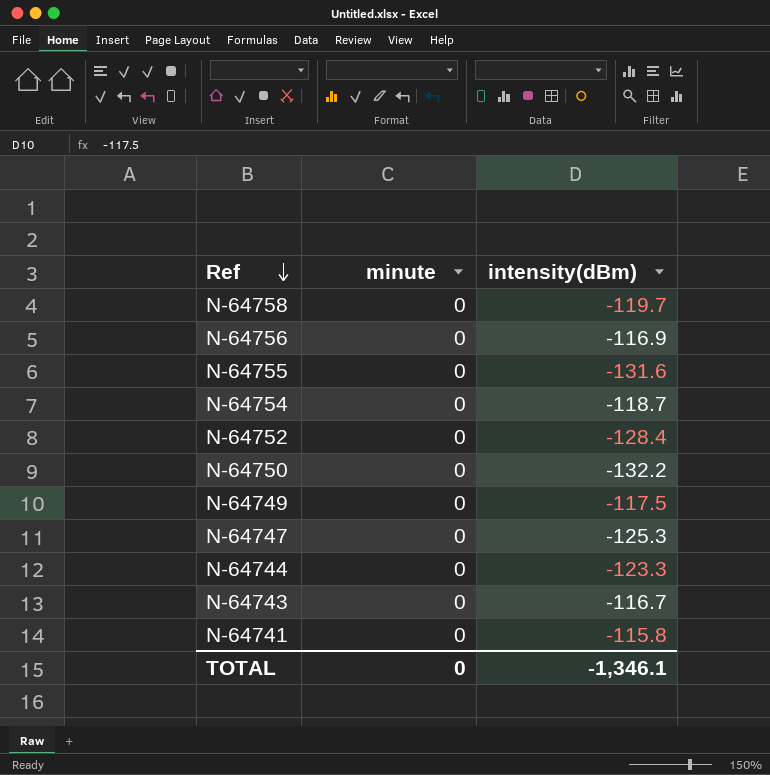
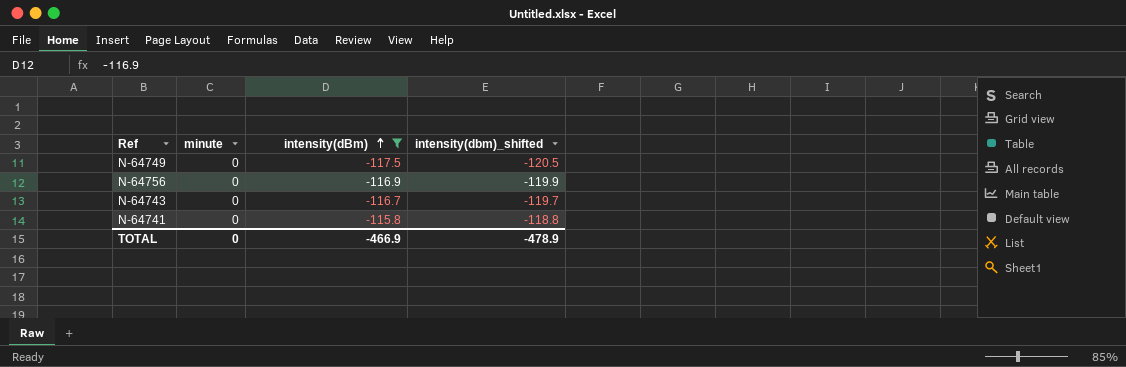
filter: none -> intensity(dBm) >= -117.5
row order: Ref descending -> intensity(dBm) ascending
column intensity(dbm)_shifted | formula: none -> [intensity(dBm)] - 3
TOTAL | intensity(dBm): -1,346.1 -> -466.9

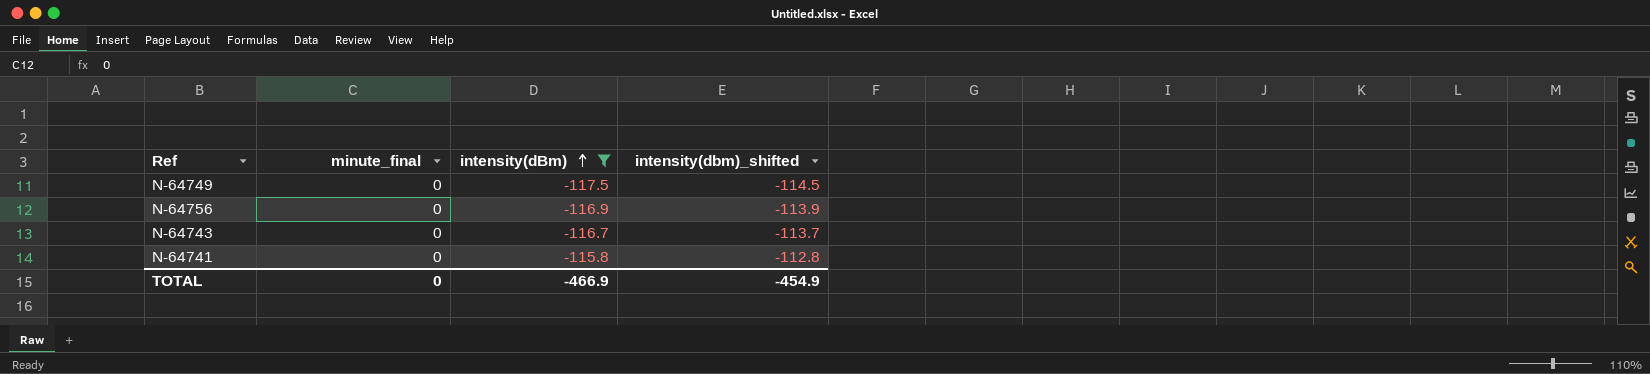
column name: minute -> minute_final
column intensity(dbm)_shifted | formula: [intensity(dBm)] - 3 -> [intensity(dBm)] + 3
TOTAL | intensity(dbm)_shifted: -478.9 -> -454.9

